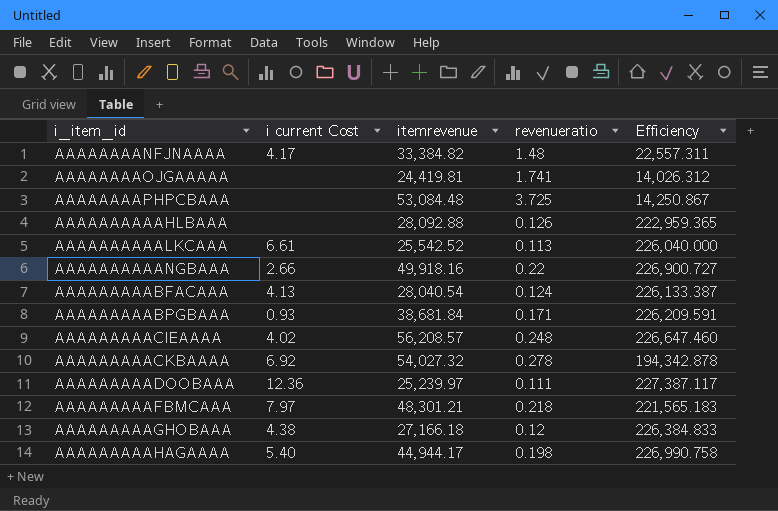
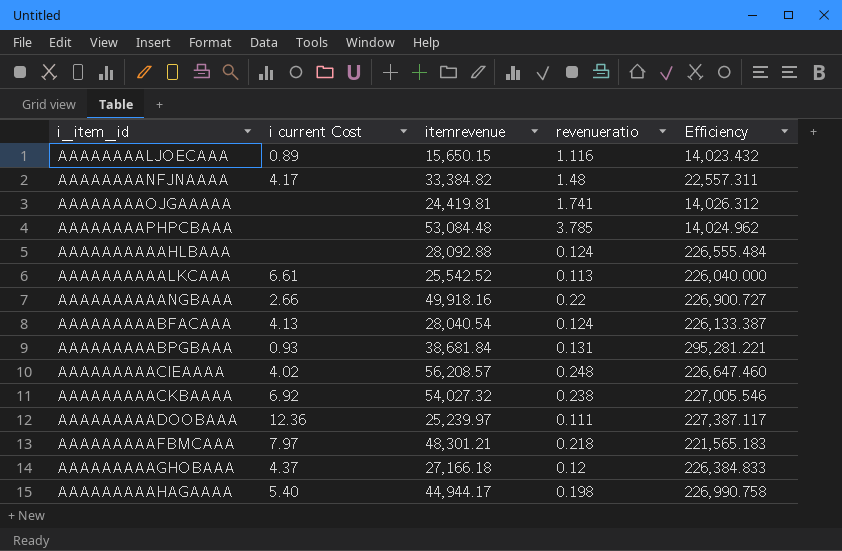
row AAAAAAAALJOECAAA: none -> 0.89 | 15,650.15 | 1.116 | 14,023.432
AAAAAAAAPHPCBAAA | revenueratio: 3.725 -> 3.785
AAAAAAAAPHPCBAAA | Efficiency: 14,250.867 -> 14,024.962
AAAAAAAAAAHLBAAA | revenueratio: 0.126 -> 0.124
AAAAAAAAAAHLBAAA | Efficiency: 222,959.365 -> 226,555.484
AAAAAAAAABPGBAAA | revenueratio: 0.171 -> 0.131
AAAAAAAAABPGBAAA | Efficiency: 226,209.591 -> 295,281.221
AAAAAAAAACKBAAAA | revenueratio: 0.278 -> 0.238
AAAAAAAAACKBAAAA | Efficiency: 194,342.878 -> 227,005.546
AAAAAAAAAGHOBAAA | i current Cost: 4.38 -> 4.37

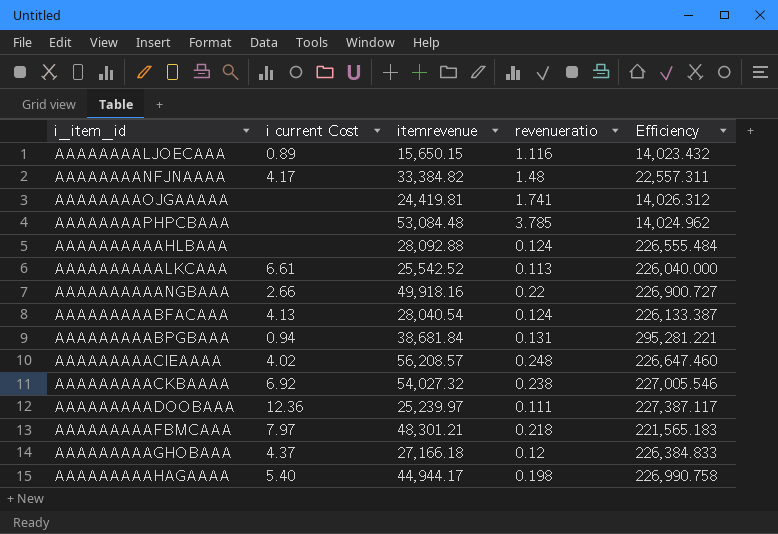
AAAAAAAAABPGBAAA | i current Cost: 0.93 -> 0.94

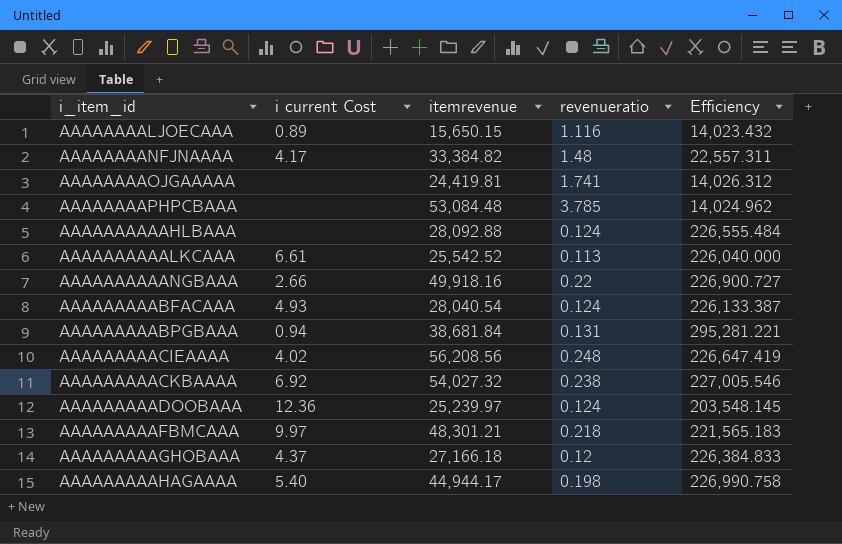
AAAAAAAAABFACAAA | i current Cost: 4.13 -> 4.93
AAAAAAAAACIEAAAA | itemrevenue: 56,208.57 -> 56,208.56
AAAAAAAAACIEAAAA | Efficiency: 226,647.460 -> 226,647.419
AAAAAAAAADOOBAAA | revenueratio: 0.111 -> 0.124
AAAAAAAAADOOBAAA | Efficiency: 227,387.117 -> 203,548.145
AAAAAAAAAFBMCAAA | i current Cost: 7.97 -> 9.97

